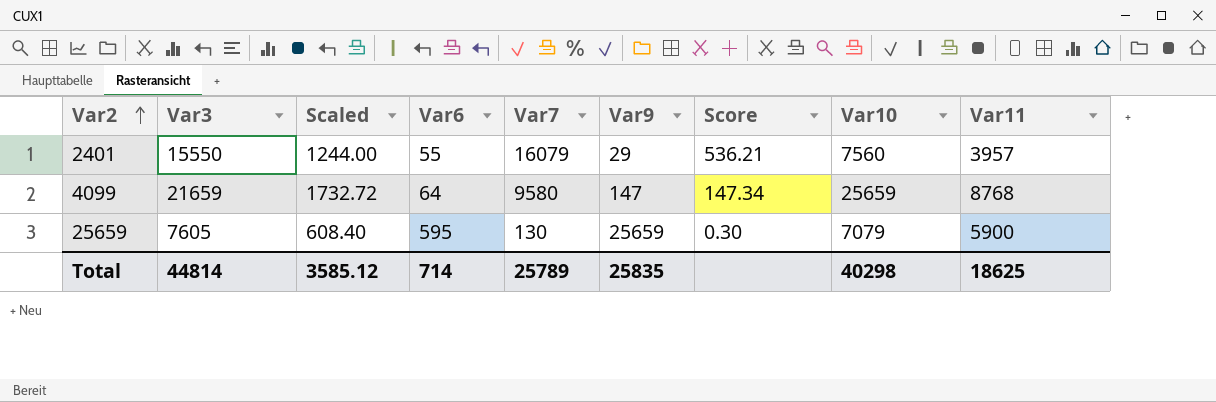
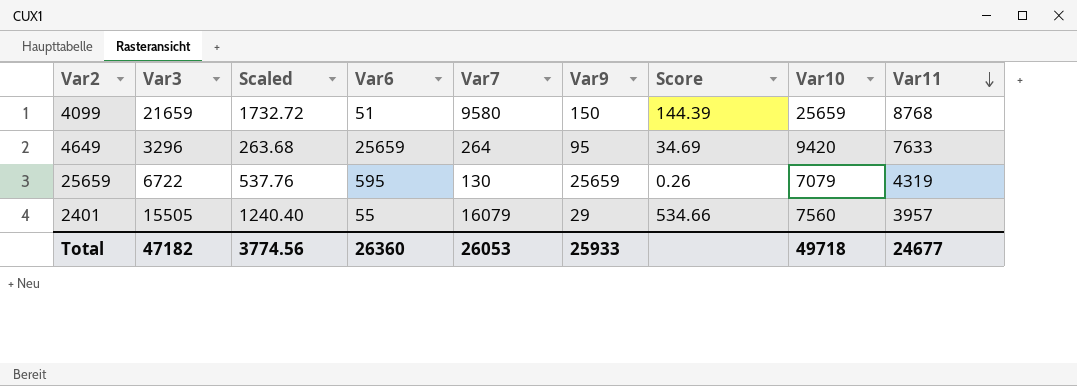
row order: Var2 ascending -> Var11 descending
4099 | Var6: 64 -> 51
4099 | Var9: 147 -> 150
4099 | Score: 147.34 -> 144.39
row 4649: none -> 3296 | 263.68 | 25659 | 264 | 95 | 34.69 | 9420 | 7633
25659 | Var3: 7605 -> 6722
25659 | Scaled: 608.40 -> 537.76
25659 | Score: 0.30 -> 0.26
25659 | Var11: 5900 -> 4319
2401 | Var3: 15550 -> 15505
2401 | Scaled: 1244.00 -> 1240.40
2401 | Score: 536.21 -> 534.66
Total | Var3: 44814 -> 47182
Total | Scaled: 3585.12 -> 3774.56
Total | Var6: 714 -> 26360
Total | Var7: 25789 -> 26053
Total | Var9: 25835 -> 25933
Total | Var10: 40298 -> 49718
Total | Var11: 18625 -> 24677

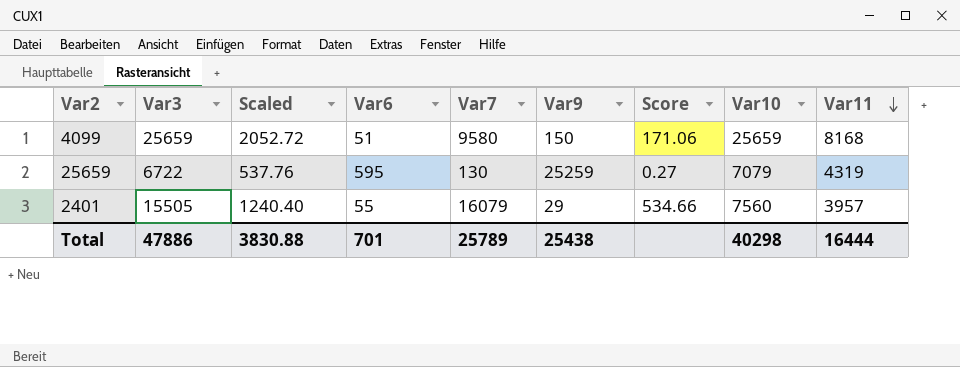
row 4649: 3296 | 263.68 | 25659 | 264 | 95 | 34.69 | 9420 | 7633 -> none
4099 | Var3: 21659 -> 25659
4099 | Scaled: 1732.72 -> 2052.72
4099 | Score: 144.39 -> 171.06
4099 | Var11: 8768 -> 8168
25659 | Var9: 25659 -> 25259
25659 | Score: 0.26 -> 0.27
Total | Var3: 47182 -> 47886
Total | Scaled: 3774.56 -> 3830.88
Total | Var6: 26360 -> 701
Total | Var7: 26053 -> 25789
Total | Var9: 25933 -> 25438
Total | Var10: 49718 -> 40298
Total | Var11: 24677 -> 16444

